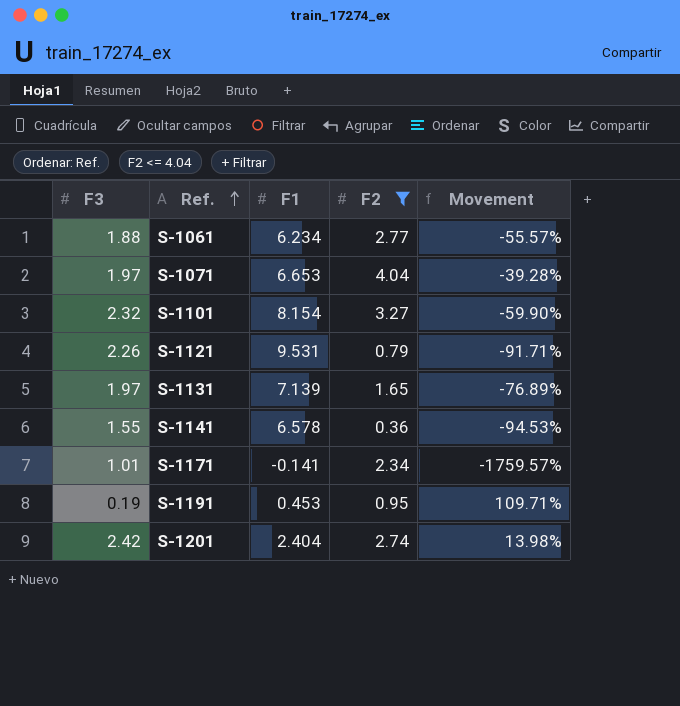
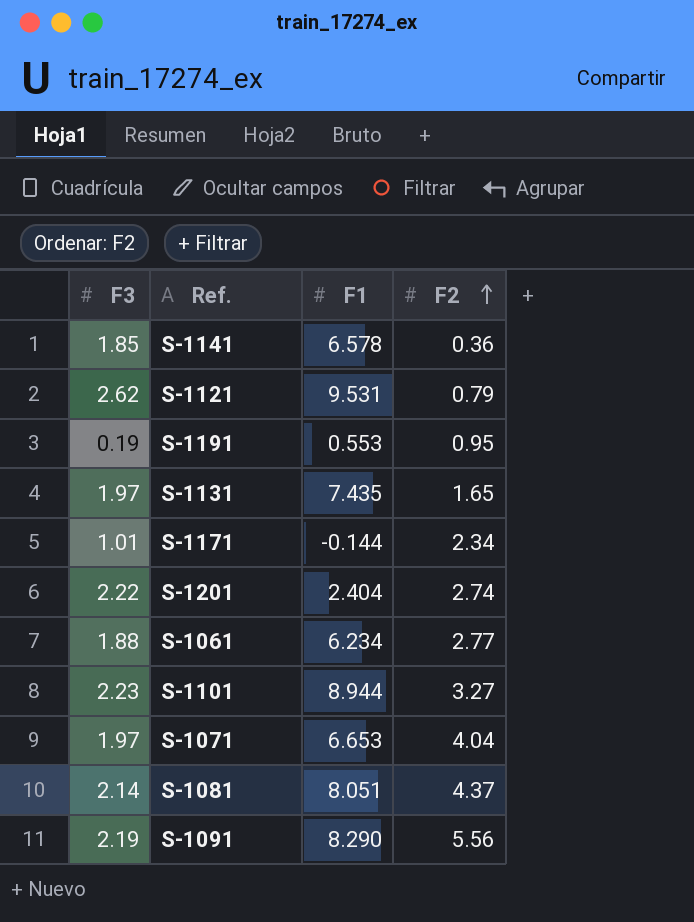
filter: F2 <= 4.04 -> none
row order: Ref. ascending -> F2 ascending
column Movement | formula: ([F2] - [F1]) / [F1] -> none
S-1141 | F3: 1.55 -> 1.85
S-1121 | F3: 2.26 -> 2.62
S-1191 | F1: 0.453 -> 0.553
S-1131 | F1: 7.139 -> 7.435
S-1171 | F1: -0.141 -> -0.144
S-1201 | F3: 2.42 -> 2.22
S-1101 | F3: 2.32 -> 2.23
S-1101 | F1: 8.154 -> 8.944

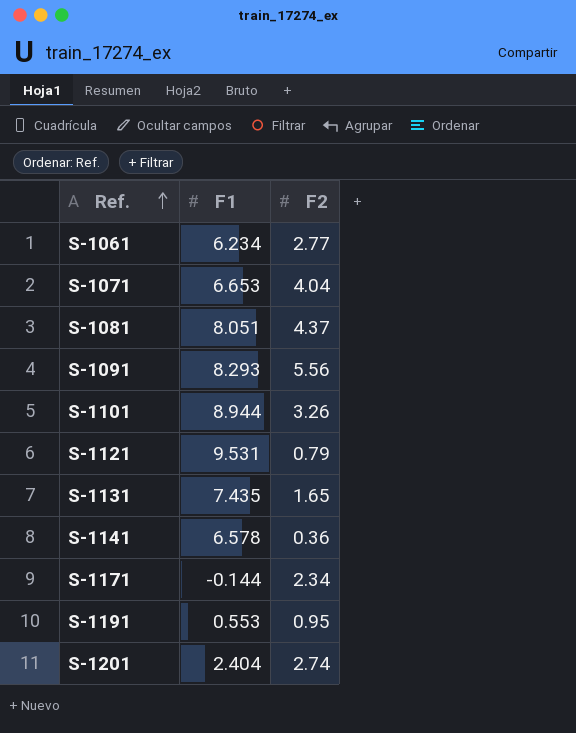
row order: F2 ascending -> Ref. ascending
column F3 | position: 1 -> none
S-1091 | F1: 8.290 -> 8.293
S-1101 | F2: 3.27 -> 3.26

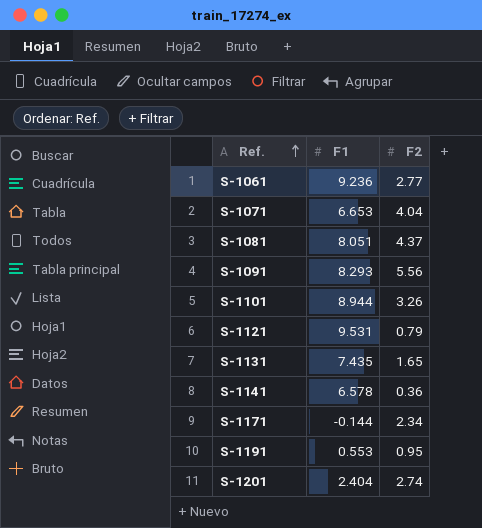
S-1061 | F1: 6.234 -> 9.236

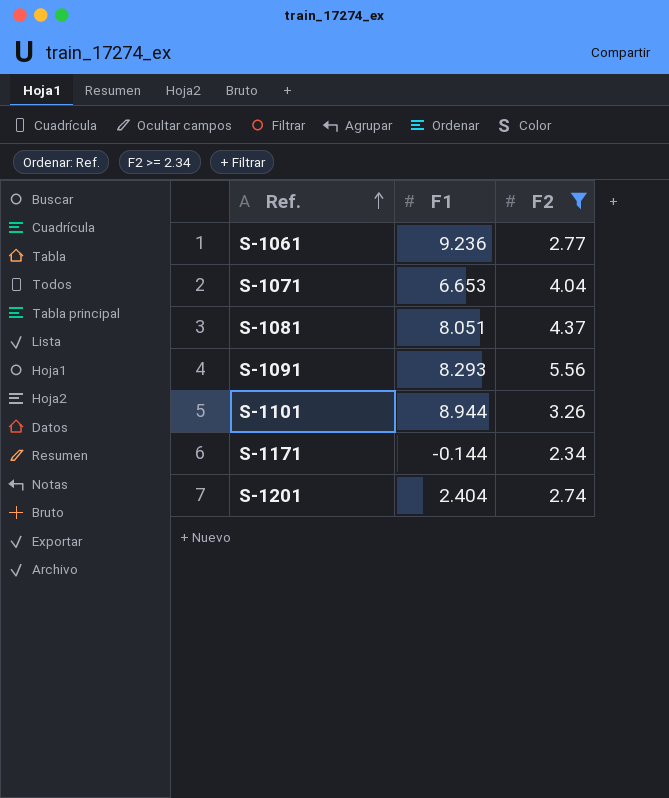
filter: none -> F2 >= 2.34

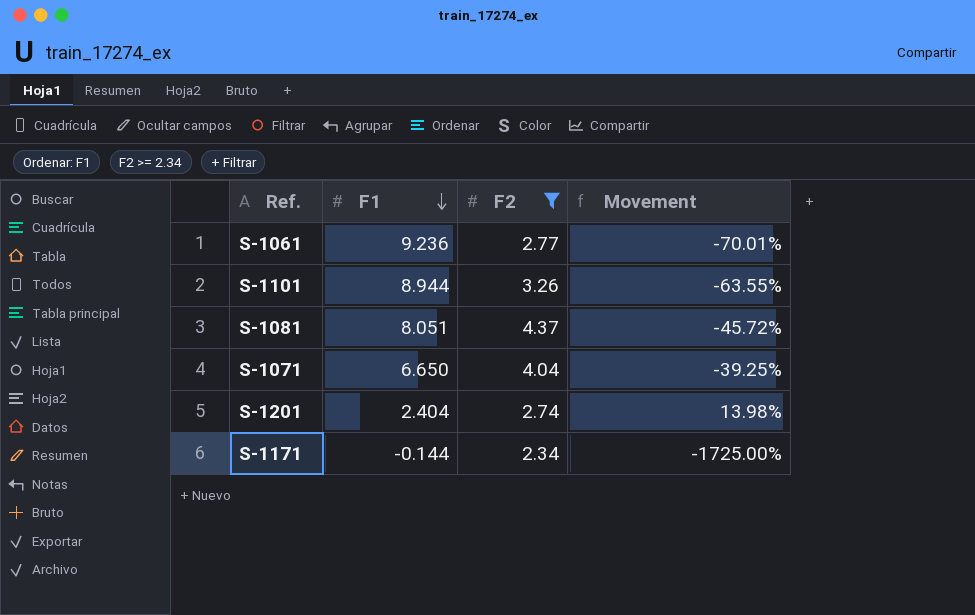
row order: Ref. ascending -> F1 descending
column Movement | formula: none -> ([F2] - [F1]) / [F1]
row S-1091: 8.293 | 5.56 -> none
S-1071 | F1: 6.653 -> 6.650

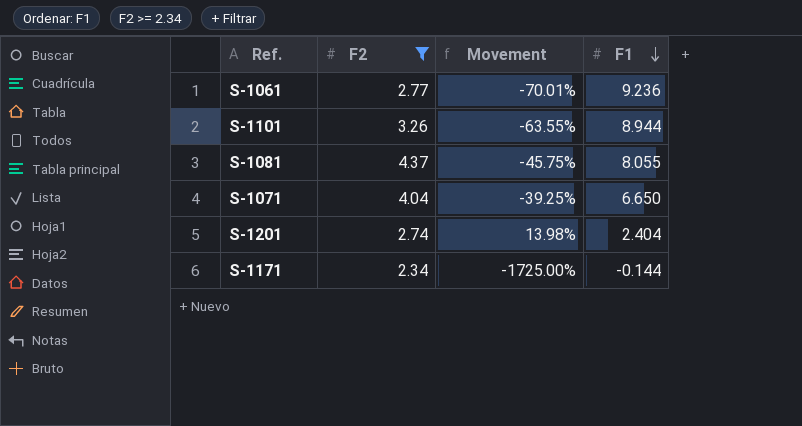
column F1 | position: 2 -> 4
S-1081 | Movement: -45.72% -> -45.75%
S-1081 | F1: 8.051 -> 8.055

